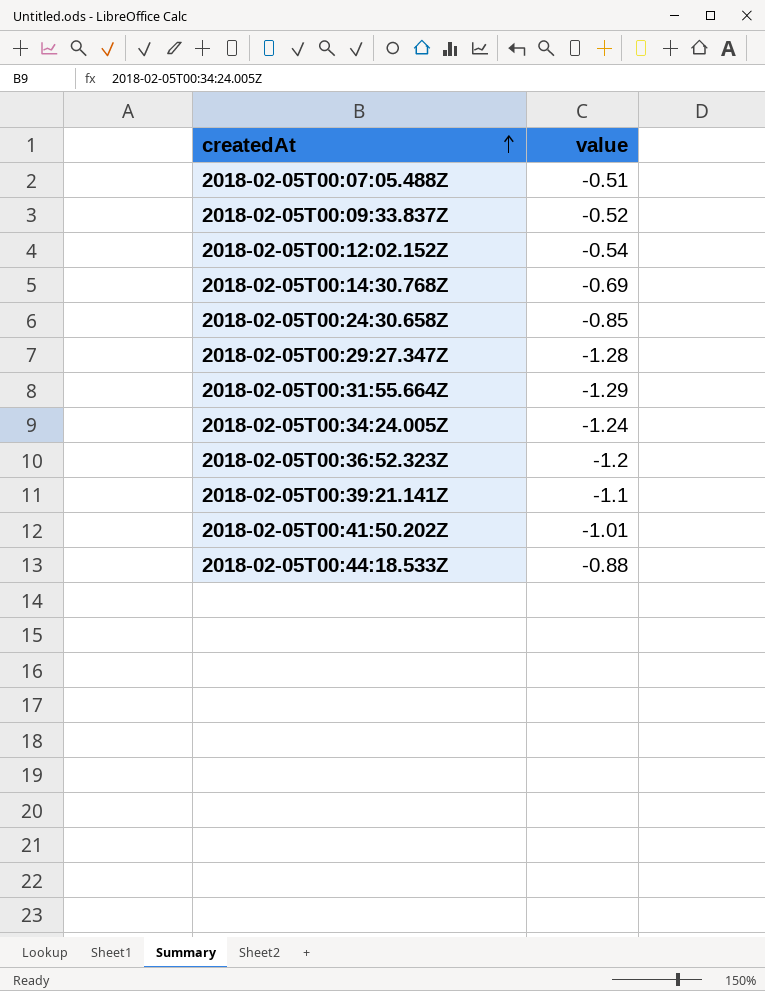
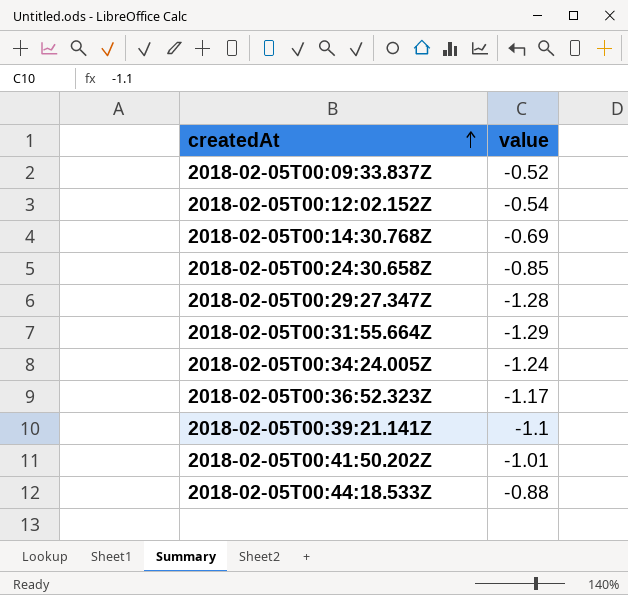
row 2018-02-05T00:07:05.488Z: -0.51 -> none
2018-02-05T00:36:52.323Z | value: -1.2 -> -1.17

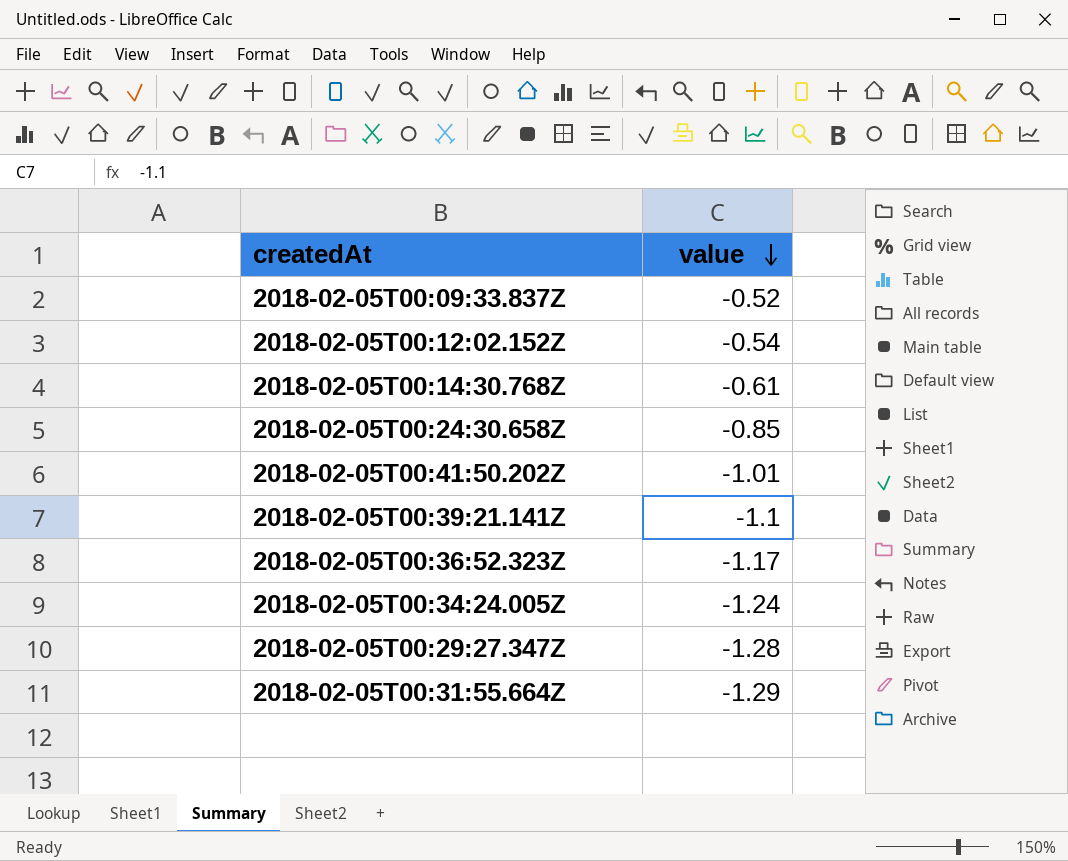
row order: createdAt ascending -> value descending
row 2018-02-05T00:44:18.533Z: -0.88 -> none
2018-02-05T00:14:30.768Z | value: -0.69 -> -0.61

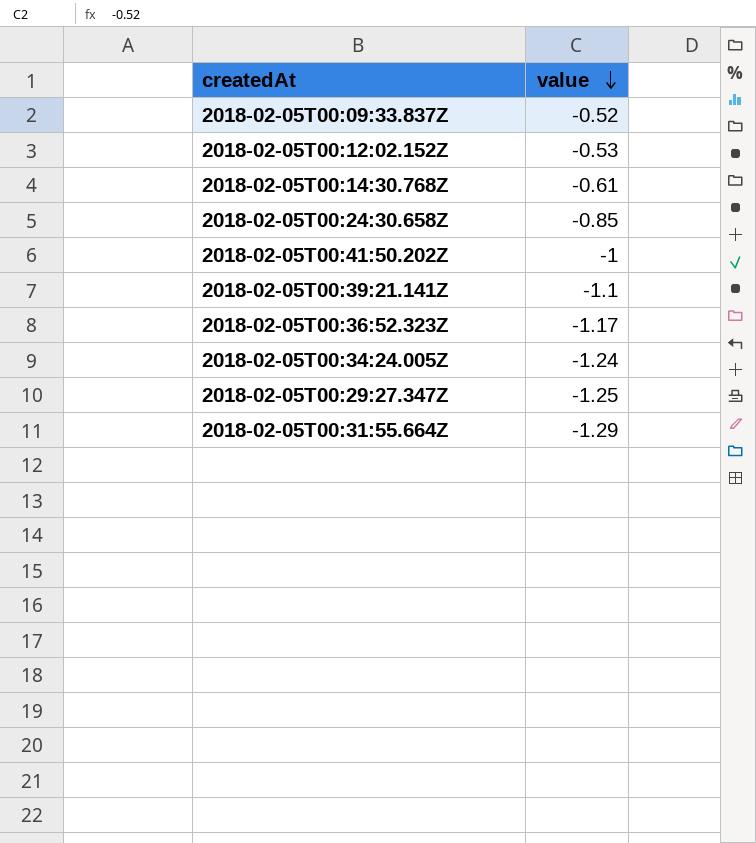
2018-02-05T00:12:02.152Z | value: -0.54 -> -0.53
2018-02-05T00:41:50.202Z | value: -1.01 -> -1
2018-02-05T00:29:27.347Z | value: -1.28 -> -1.25

